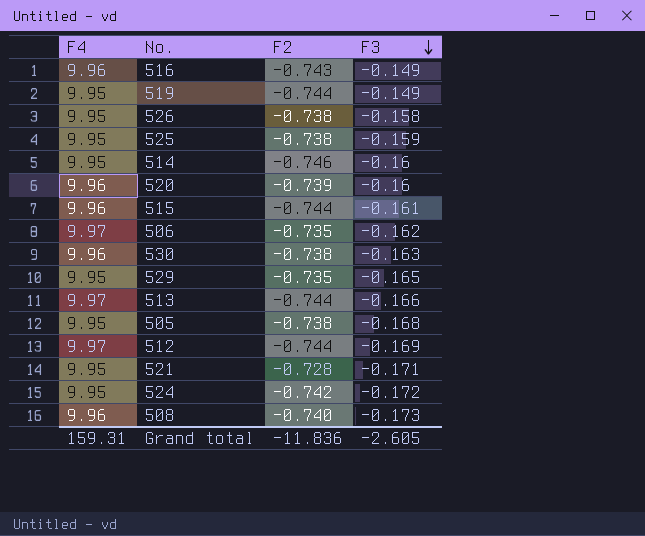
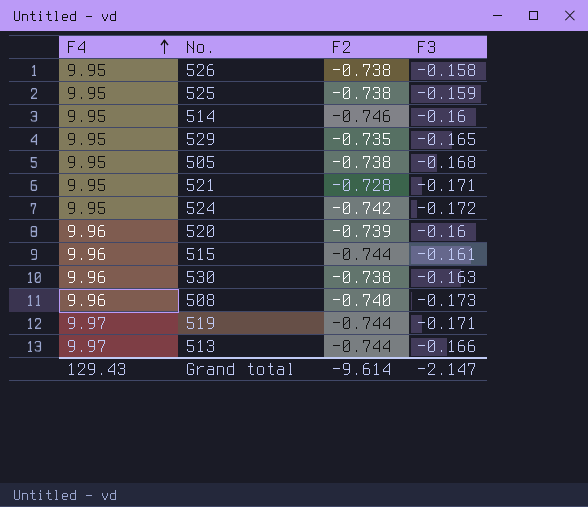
row order: F3 descending -> F4 ascending
row 516: 9.96 | -0.743 | -0.149 -> none
row 506: 9.97 | -0.735 | -0.162 -> none
row 512: 9.97 | -0.744 | -0.169 -> none
519 | F4: 9.95 -> 9.97
519 | F3: -0.149 -> -0.171
Grand total | F4: 159.31 -> 129.43
Grand total | F2: -11.836 -> -9.614
Grand total | F3: -2.605 -> -2.147

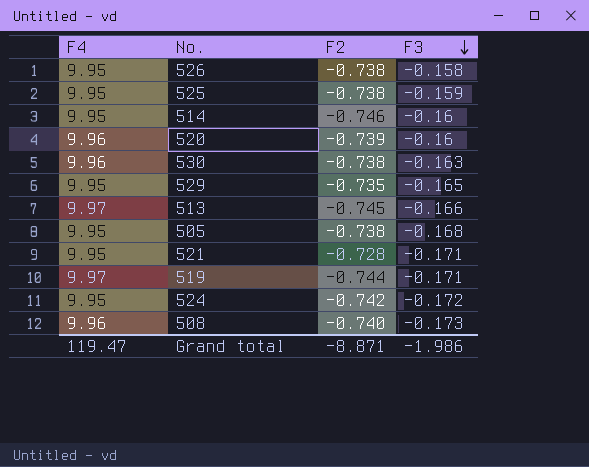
row order: F4 ascending -> F3 descending
row 515: 9.96 | -0.744 | -0.161 -> none
513 | F2: -0.744 -> -0.745
Grand total | F4: 129.43 -> 119.47
Grand total | F2: -9.614 -> -8.871
Grand total | F3: -2.147 -> -1.986

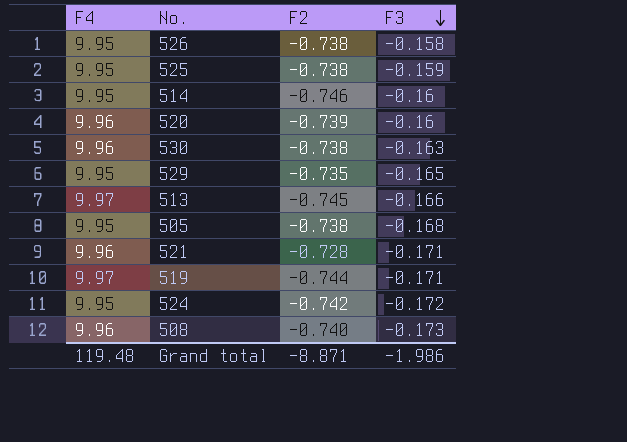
521 | F4: 9.95 -> 9.96
Grand total | F4: 119.47 -> 119.48

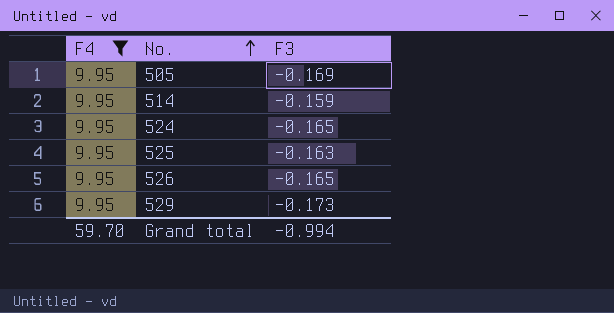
filter: none -> F4 = 9.95
row order: F3 descending -> No. ascending
column F2 | position: 3 -> none
505 | F3: -0.168 -> -0.169
514 | F3: -0.16 -> -0.159
524 | F3: -0.172 -> -0.165
525 | F3: -0.159 -> -0.163
526 | F3: -0.158 -> -0.165
529 | F3: -0.165 -> -0.173
Grand total | F4: 119.48 -> 59.70
Grand total | F3: -1.986 -> -0.994

